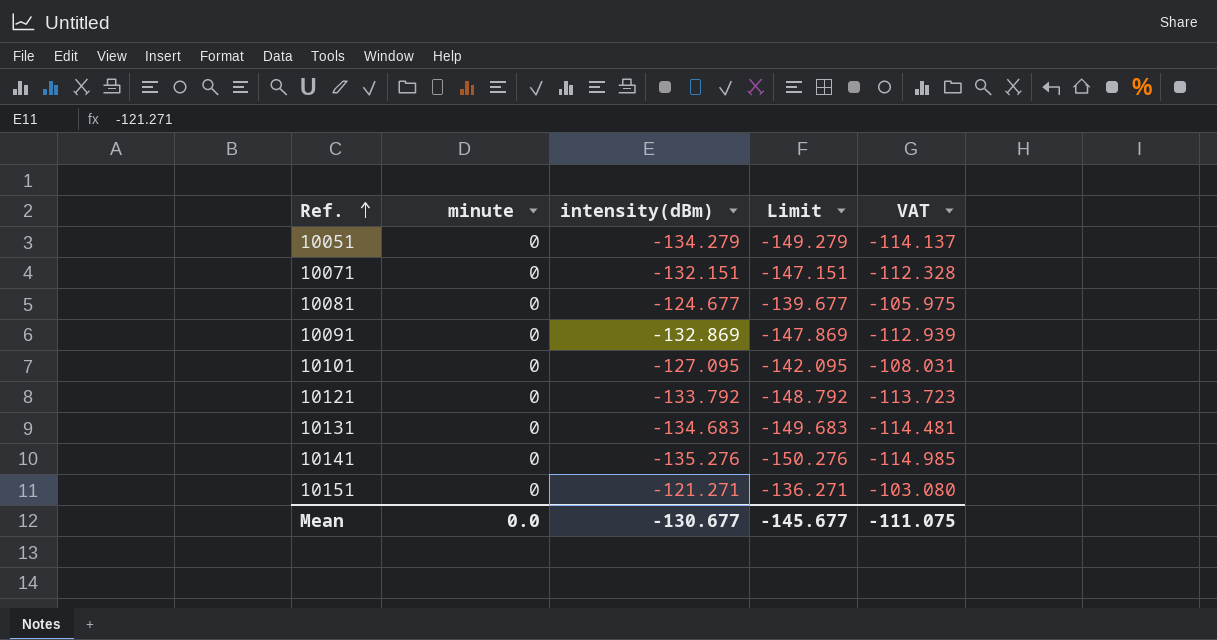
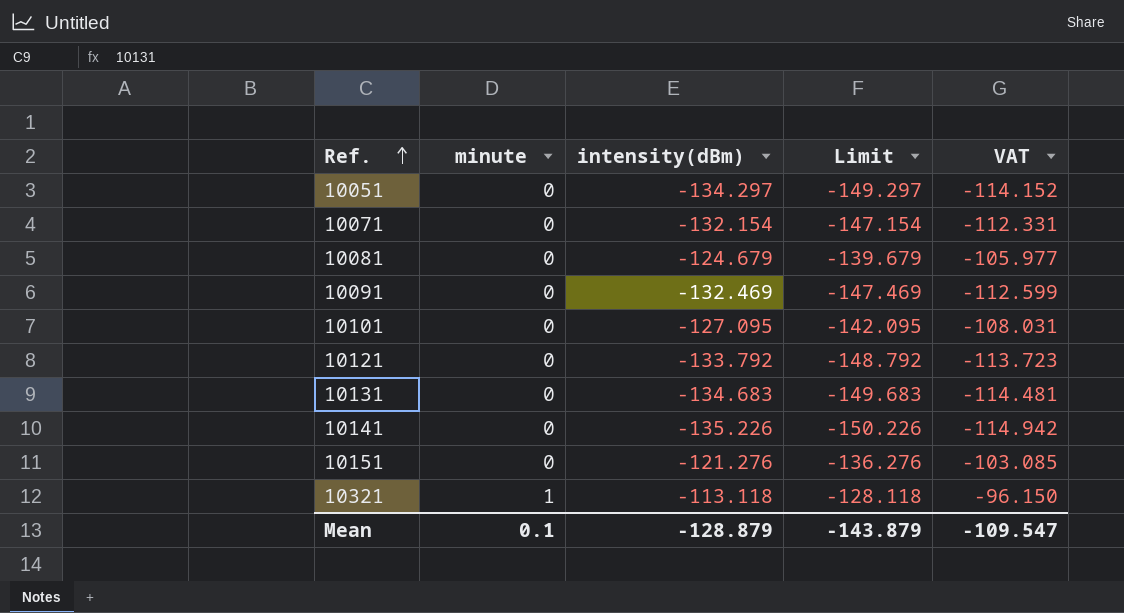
10051 | intensity(dBm): -134.279 -> -134.297
10051 | Limit: -149.279 -> -149.297
10051 | VAT: -114.137 -> -114.152
10071 | intensity(dBm): -132.151 -> -132.154
10071 | Limit: -147.151 -> -147.154
10071 | VAT: -112.328 -> -112.331
10081 | intensity(dBm): -124.677 -> -124.679
10081 | Limit: -139.677 -> -139.679
10081 | VAT: -105.975 -> -105.977
10091 | intensity(dBm): -132.869 -> -132.469
10091 | Limit: -147.869 -> -147.469
10091 | VAT: -112.939 -> -112.599
10141 | intensity(dBm): -135.276 -> -135.226
10141 | Limit: -150.276 -> -150.226
10141 | VAT: -114.985 -> -114.942
10151 | intensity(dBm): -121.271 -> -121.276
10151 | Limit: -136.271 -> -136.276
10151 | VAT: -103.080 -> -103.085
row 10321: none -> 1 | -113.118 | -128.118 | -96.150
Mean | minute: 0.0 -> 0.1
Mean | intensity(dBm): -130.677 -> -128.879
Mean | Limit: -145.677 -> -143.879
Mean | VAT: -111.075 -> -109.547

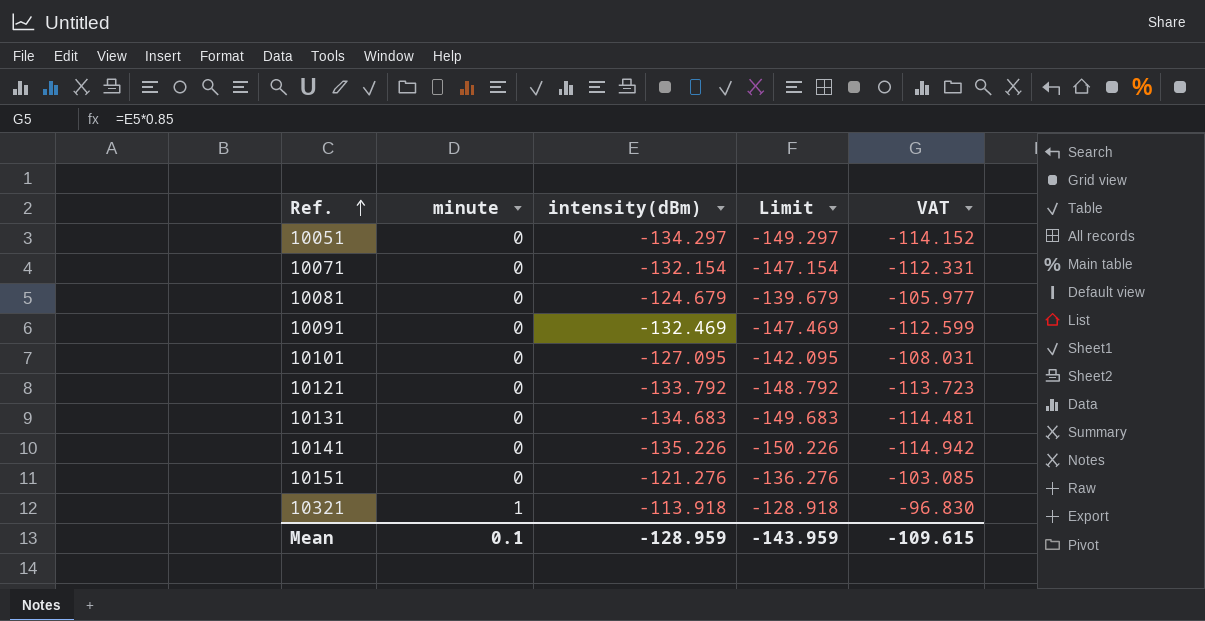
10321 | intensity(dBm): -113.118 -> -113.918
10321 | Limit: -128.118 -> -128.918
10321 | VAT: -96.150 -> -96.830
Mean | intensity(dBm): -128.879 -> -128.959
Mean | Limit: -143.879 -> -143.959
Mean | VAT: -109.547 -> -109.615

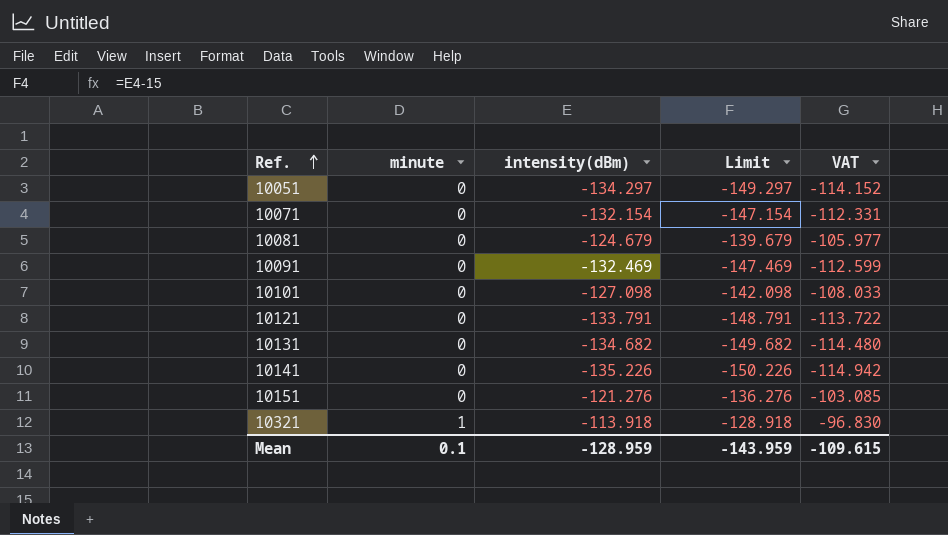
10101 | intensity(dBm): -127.095 -> -127.098
10101 | Limit: -142.095 -> -142.098
10101 | VAT: -108.031 -> -108.033
10121 | intensity(dBm): -133.792 -> -133.791
10121 | Limit: -148.792 -> -148.791
10121 | VAT: -113.723 -> -113.722
10131 | intensity(dBm): -134.683 -> -134.682
10131 | Limit: -149.683 -> -149.682
10131 | VAT: -114.481 -> -114.480

